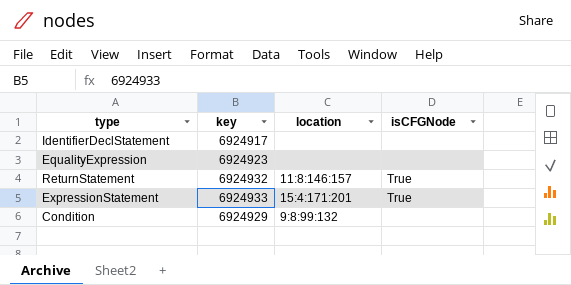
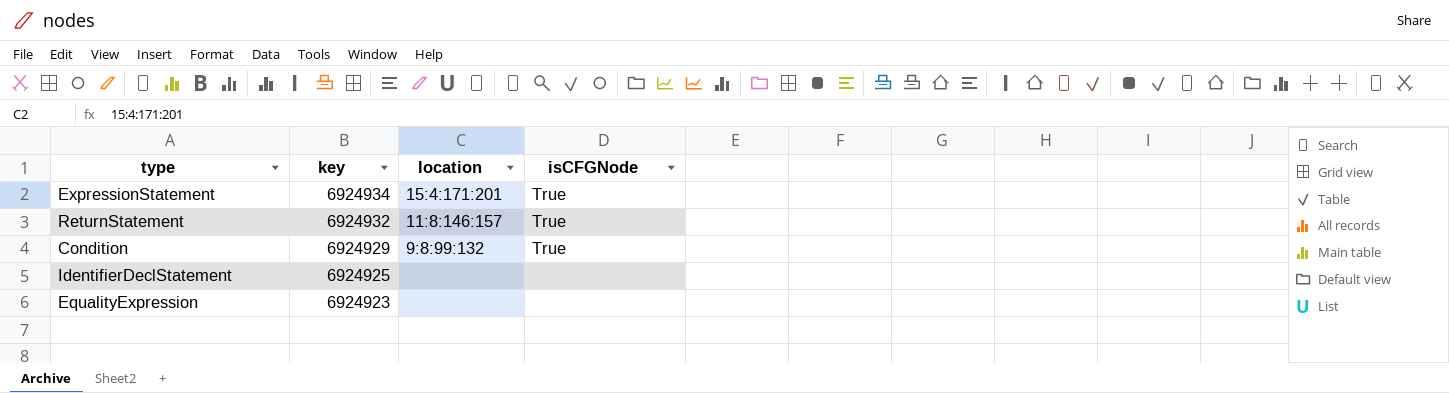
row order: none -> key descending
ExpressionStatement | key: 6924933 -> 6924934
Condition | isCFGNode: none -> True
IdentifierDeclStatement | key: 6924917 -> 6924925

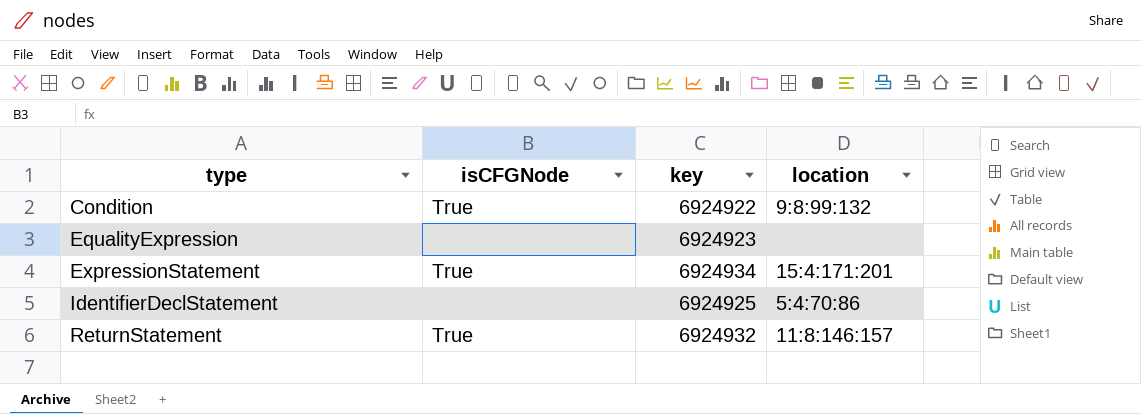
row order: key descending -> type ascending
column isCFGNode | position: 4 -> 2
Condition | key: 6924929 -> 6924922
IdentifierDeclStatement | location: none -> 5:4:70:86

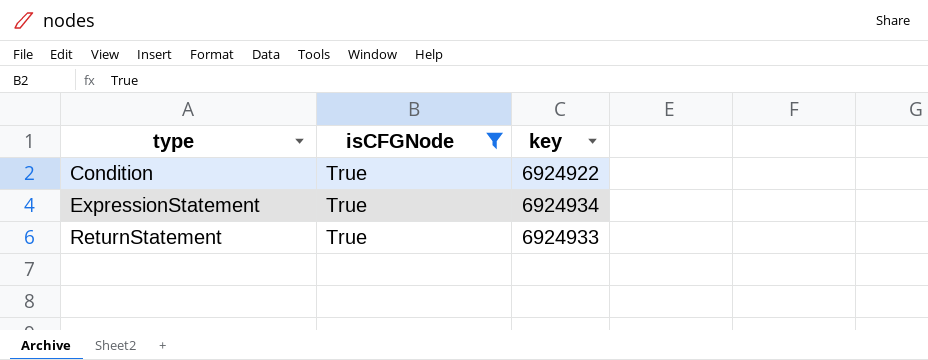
filter: none -> isCFGNode = True
column location | position: 4 -> none
ReturnStatement | key: 6924932 -> 6924933

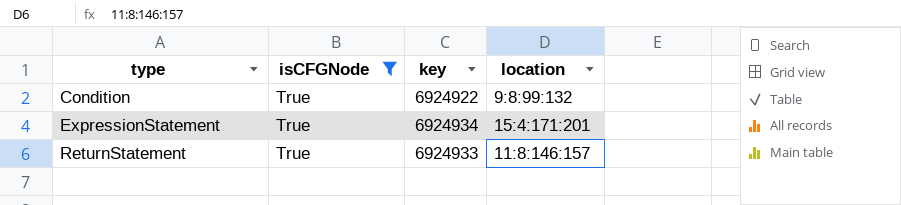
column location | position: none -> 4

